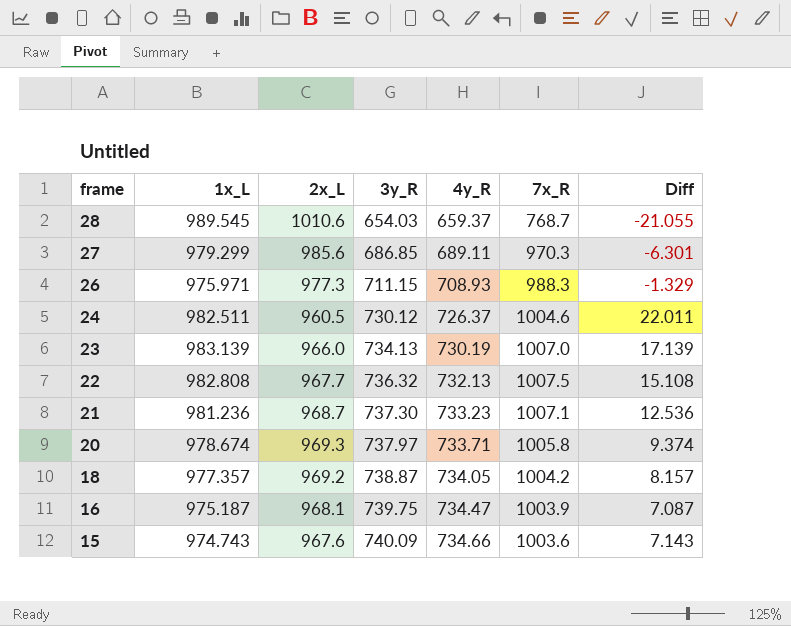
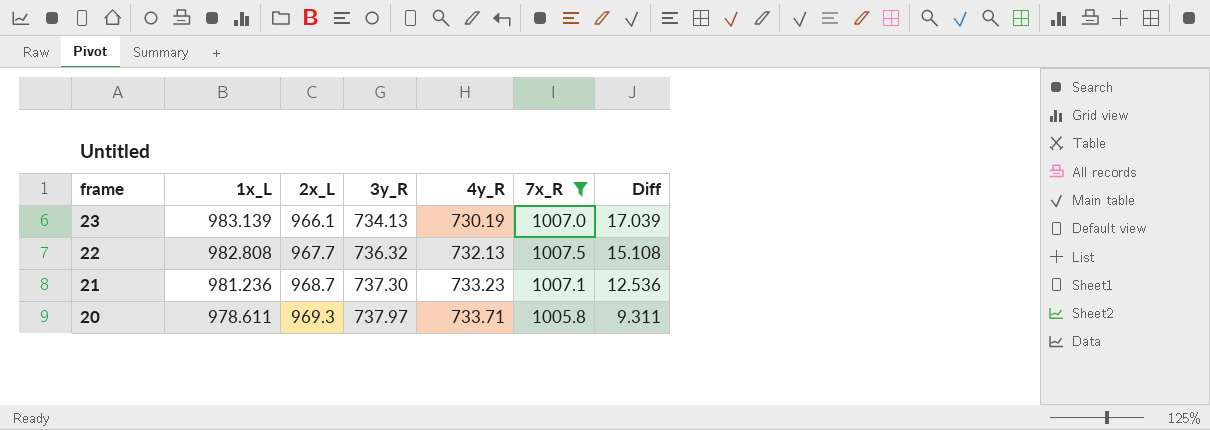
filter: none -> 7x_R >= 1005.8
23 | 2x_L: 966.0 -> 966.1
23 | Diff: 17.139 -> 17.039
20 | 1x_L: 978.674 -> 978.611
20 | Diff: 9.374 -> 9.311

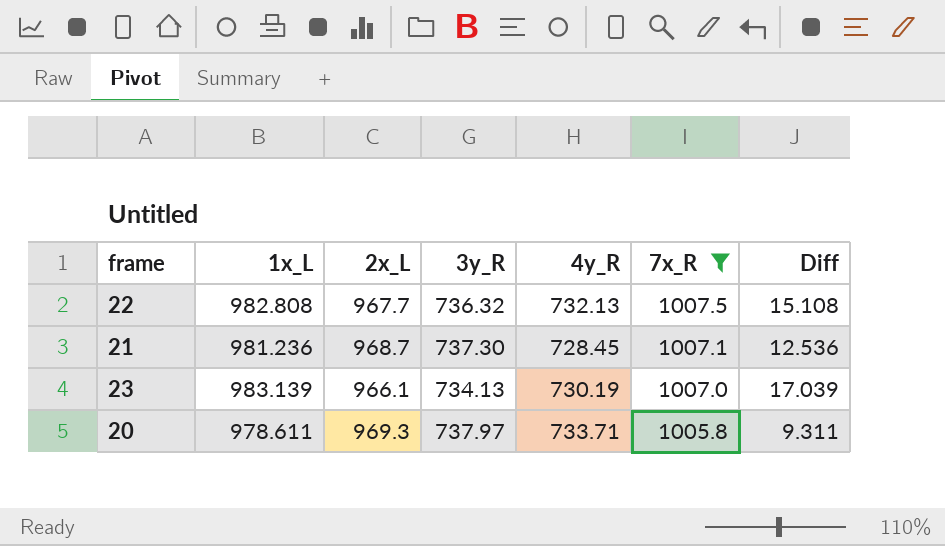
row order: frame descending -> 7x_R descending
21 | 4y_R: 733.23 -> 728.45

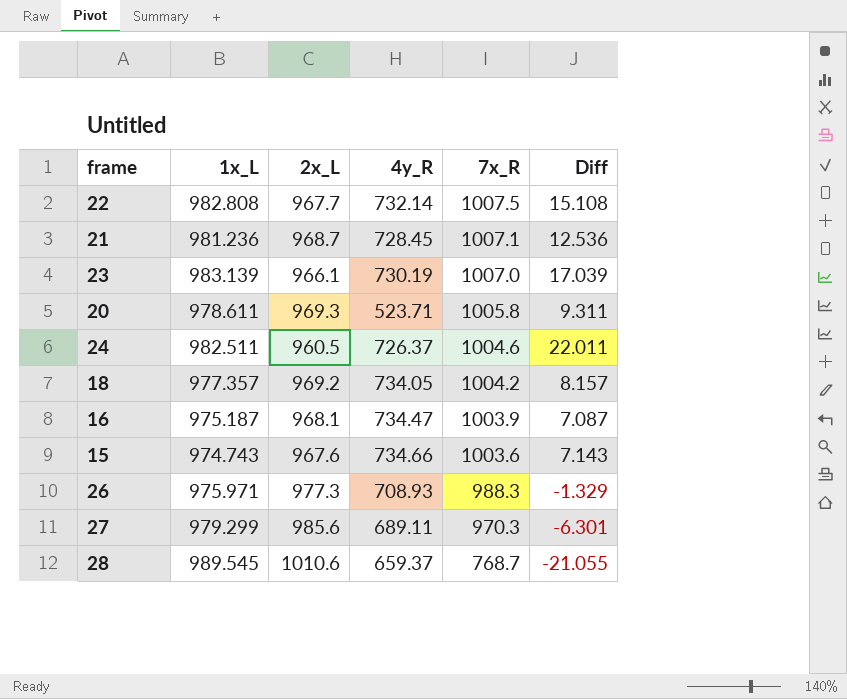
filter: 7x_R >= 1005.8 -> none
column 3y_R | position: 4 -> none
22 | 4y_R: 732.13 -> 732.14
20 | 4y_R: 733.71 -> 523.71

